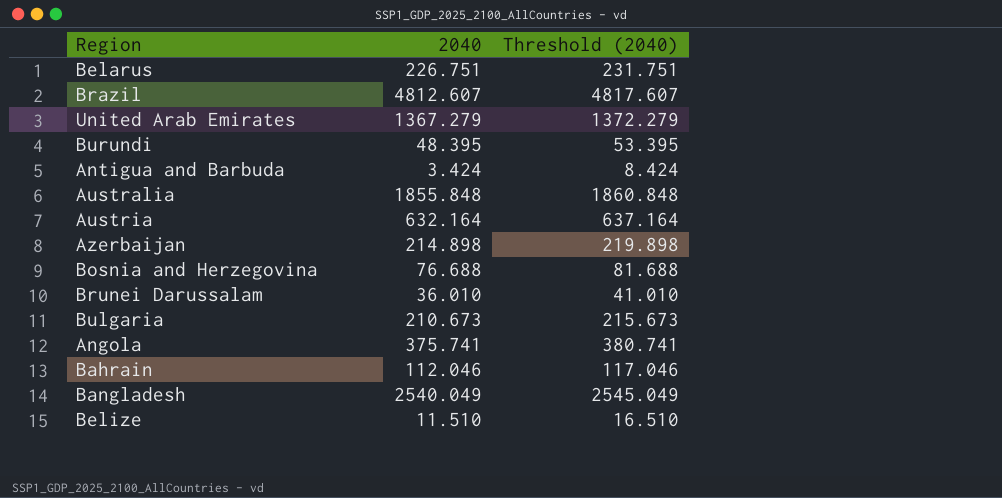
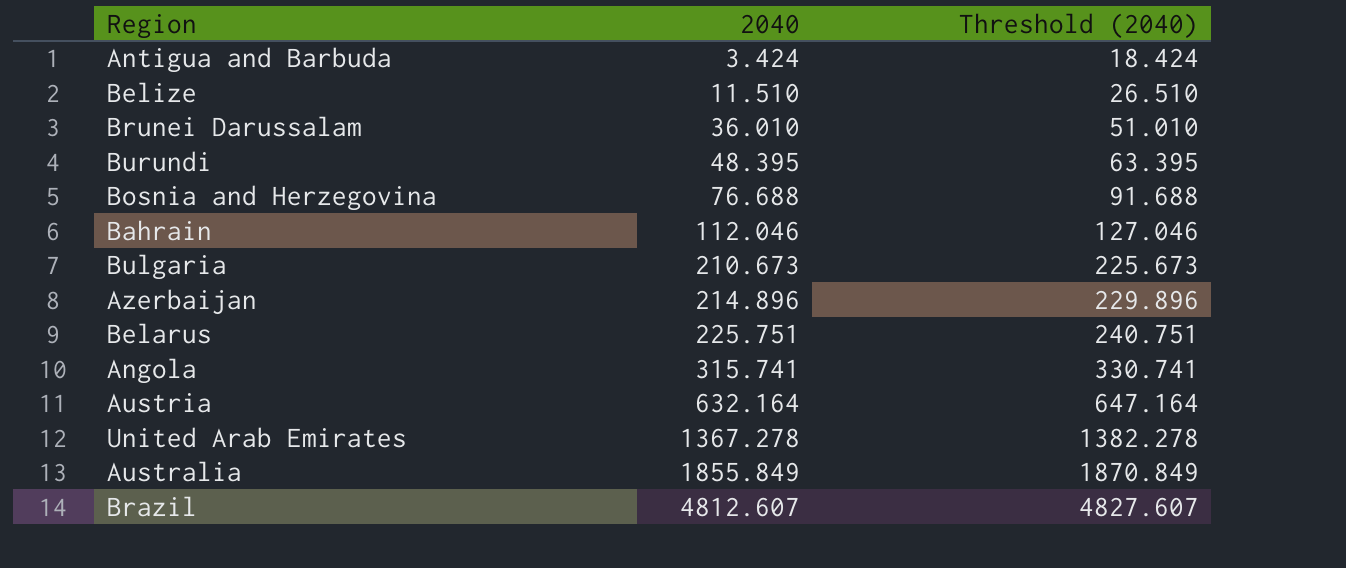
row order: none -> 2040 ascending
column Threshold (2040) | formula: [2040] + 5 -> [2040] + 15
row Bangladesh: 2540.049 | 2545.049 -> none
Azerbaijan | 2040: 214.898 -> 214.896
Belarus | 2040: 226.751 -> 225.751
Angola | 2040: 375.741 -> 315.741
United Arab Emirates | 2040: 1367.279 -> 1367.278
Australia | 2040: 1855.848 -> 1855.849

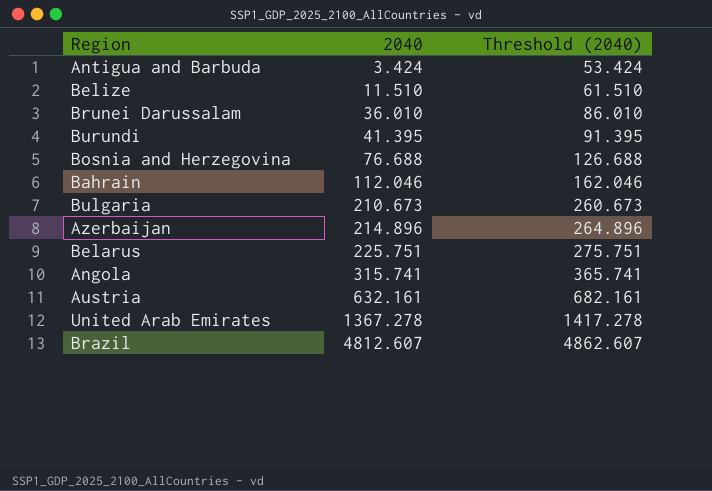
column Threshold (2040) | formula: [2040] + 15 -> [2040] + 50
row Australia: 1855.849 | 1870.849 -> none
Burundi | 2040: 48.395 -> 41.395
Austria | 2040: 632.164 -> 632.161

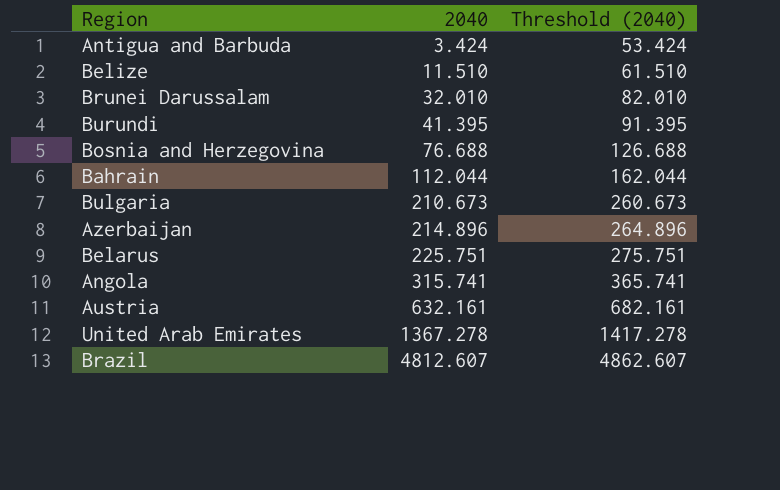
Brunei Darussalam | 2040: 36.010 -> 32.010
Brunei Darussalam | Threshold (2040): 86.010 -> 82.010
Bahrain | 2040: 112.046 -> 112.044
Bahrain | Threshold (2040): 162.046 -> 162.044

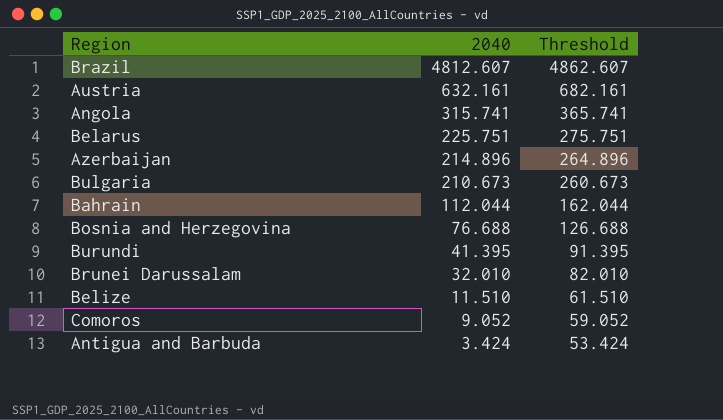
row order: 2040 ascending -> 2040 descending
column name: Threshold (2040) -> Threshold
row United Arab Emirates: 1367.278 | 1417.278 -> none
row Comoros: none -> 9.052 | 59.052

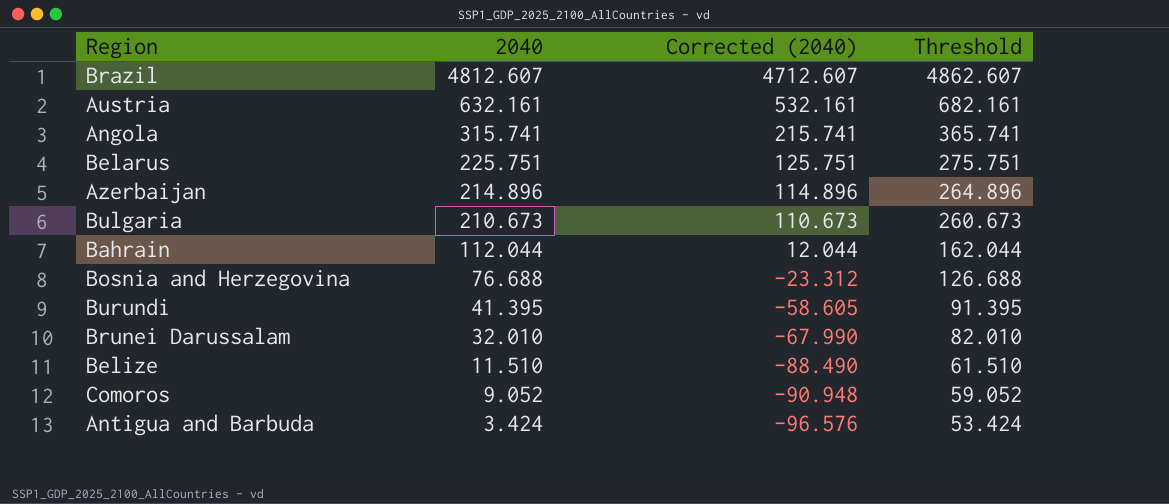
column Corrected (2040) | formula: none -> [2040] - 100

